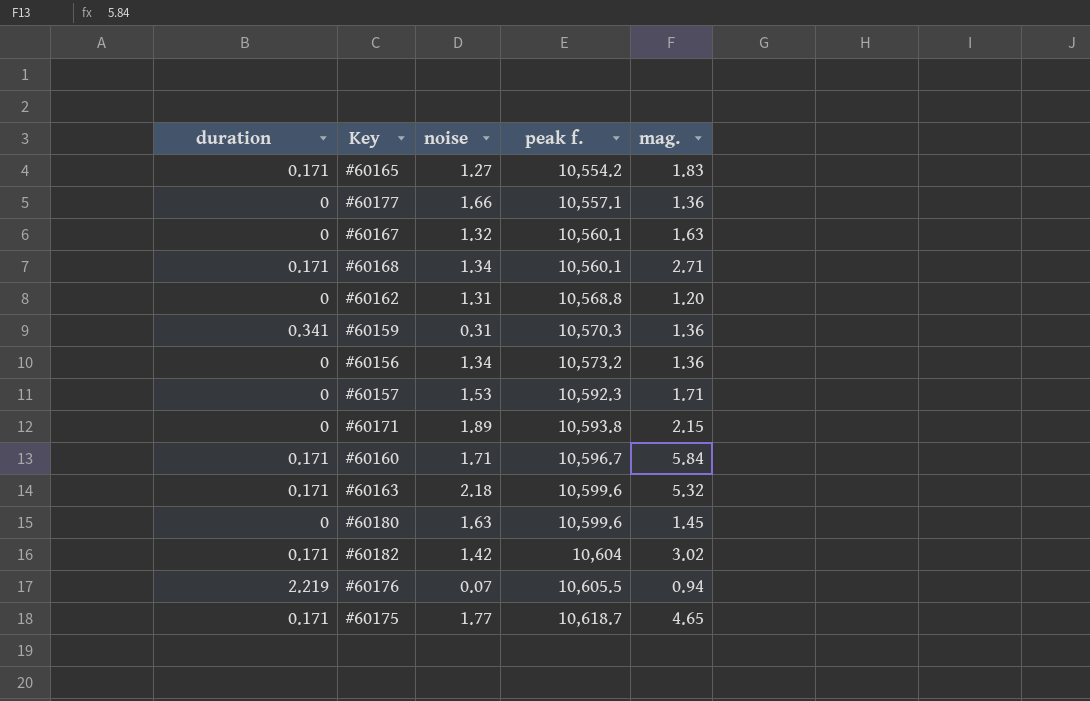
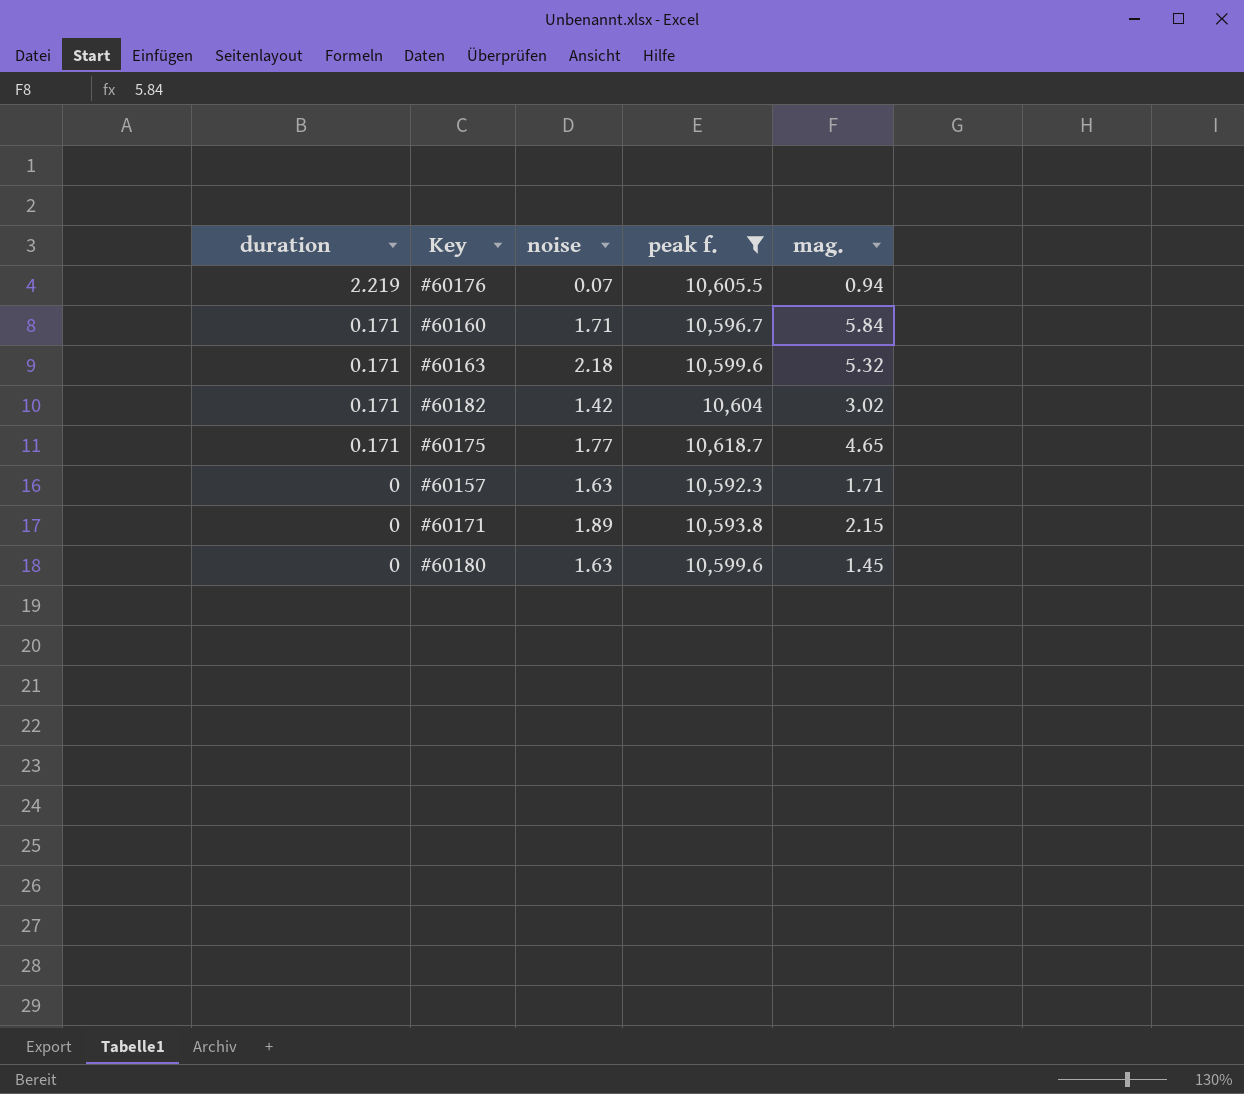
filter: none -> peak f. >= 10,592.3
row order: peak f. ascending -> duration descending
#60157 | noise: 1.53 -> 1.63

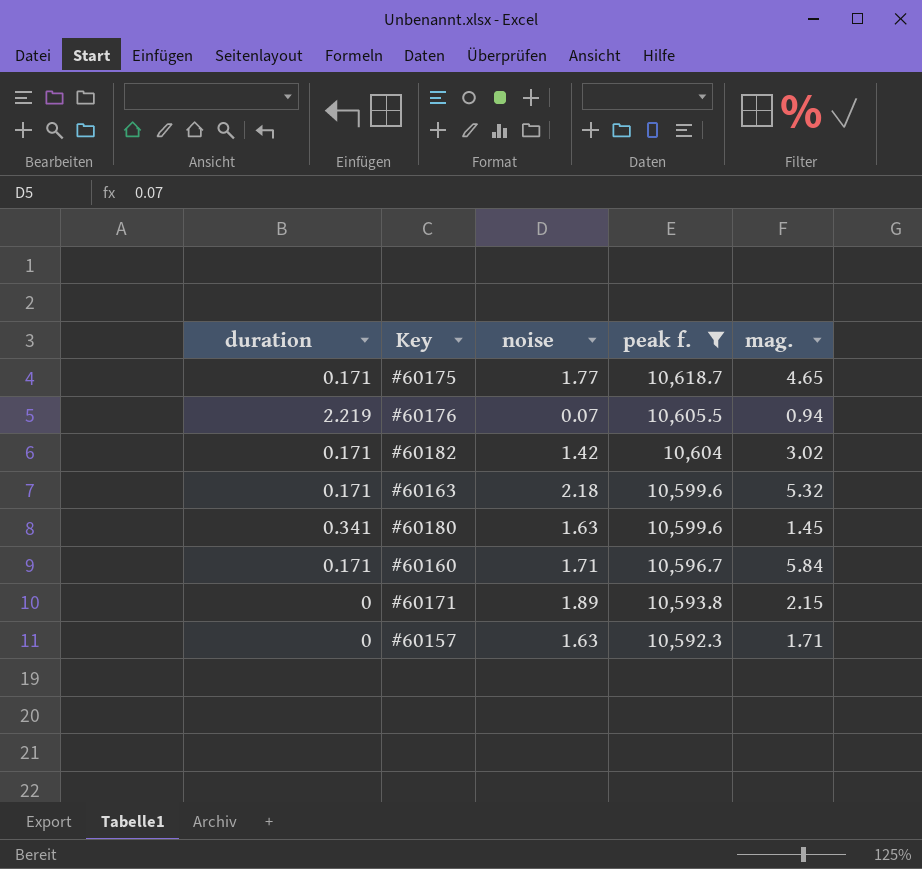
row order: duration descending -> peak f. descending
#60180 | duration: 0 -> 0.341

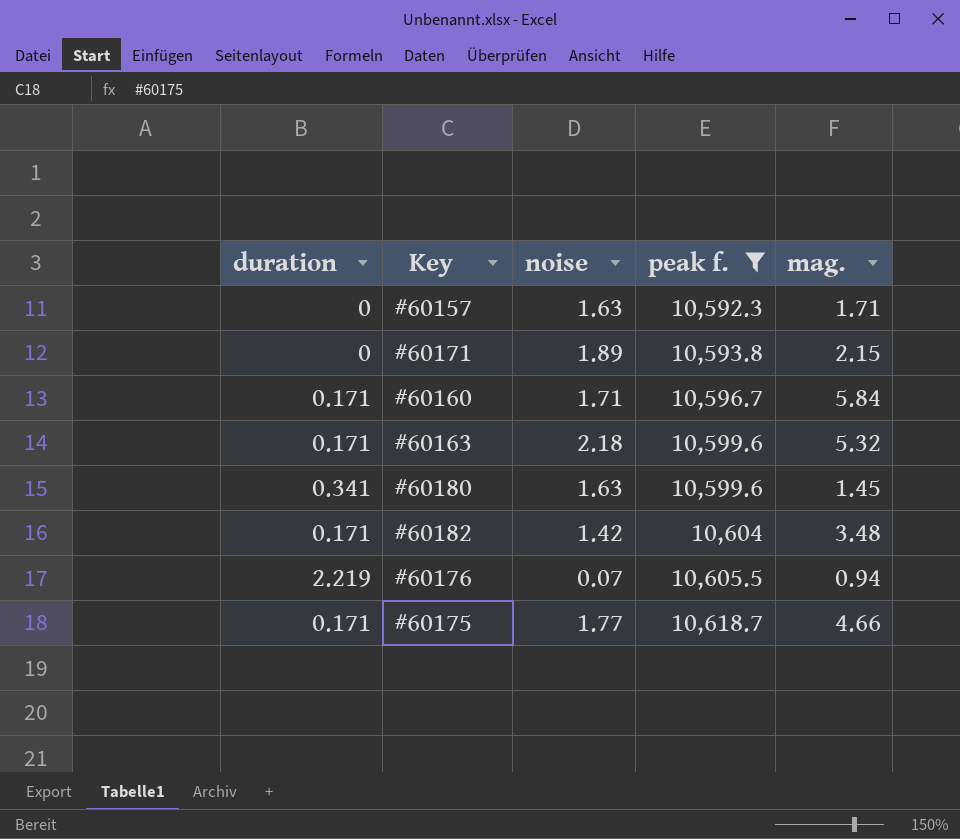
row order: peak f. descending -> peak f. ascending
#60182 | mag.: 3.02 -> 3.48
#60175 | mag.: 4.65 -> 4.66

